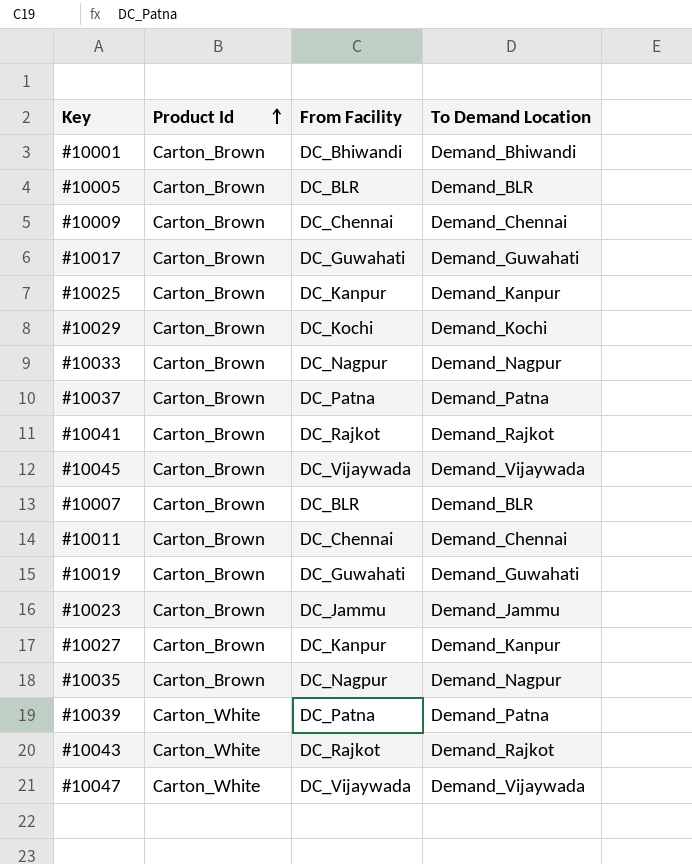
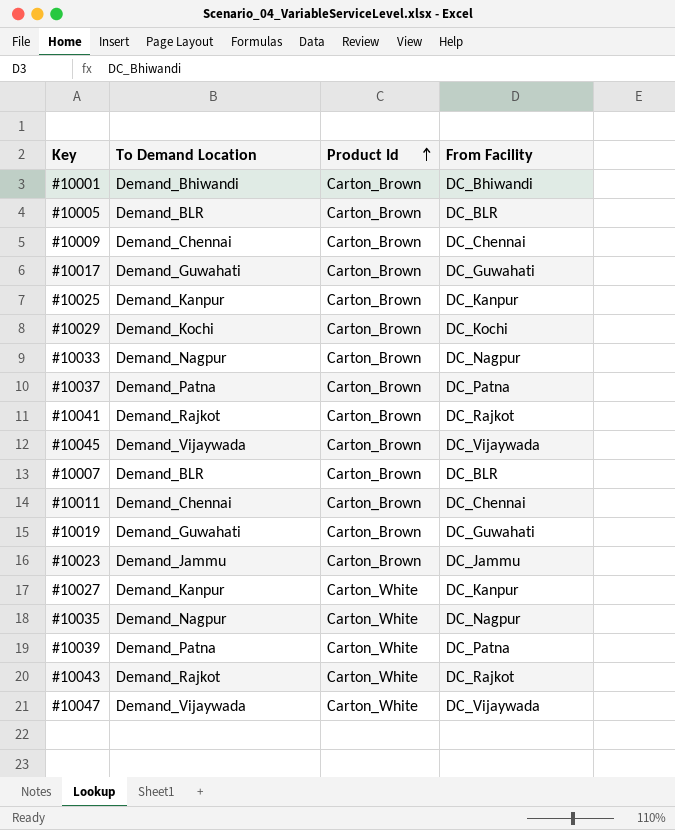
column To Demand Location | position: 4 -> 2
#10027 | Product Id: Carton_Brown -> Carton_White
#10035 | Product Id: Carton_Brown -> Carton_White

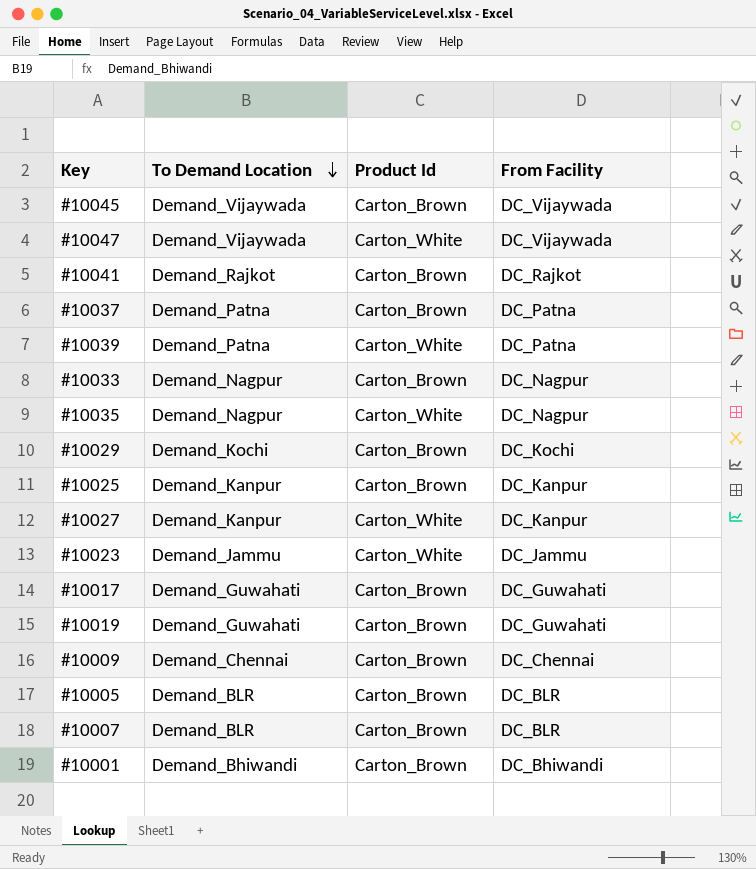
row order: Product Id ascending -> To Demand Location descending
row #10011: Demand_Chennai | Carton_Brown | DC_Chennai -> none
row #10043: Demand_Rajkot | Carton_White | DC_Rajkot -> none
#10023 | Product Id: Carton_Brown -> Carton_White

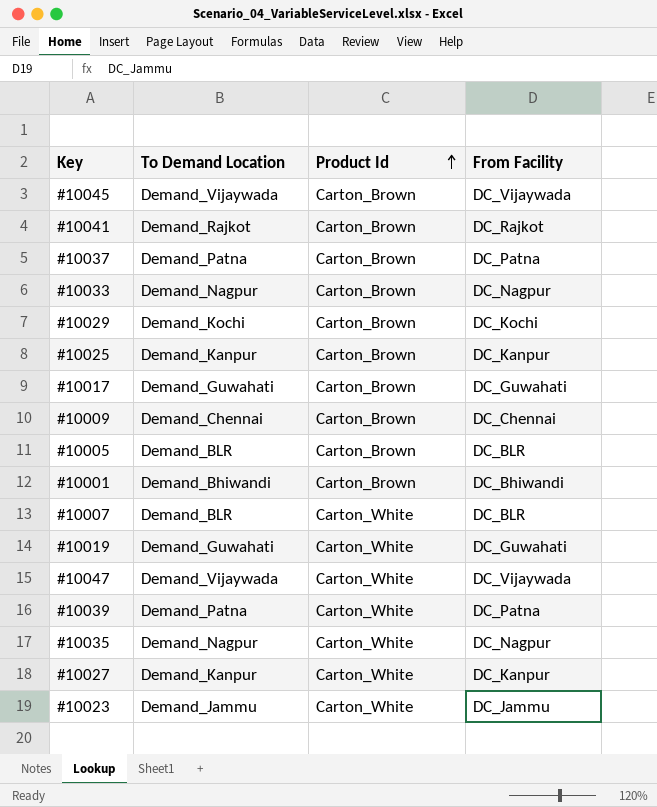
row order: To Demand Location descending -> Product Id ascending
#10007 | Product Id: Carton_Brown -> Carton_White
#10019 | Product Id: Carton_Brown -> Carton_White

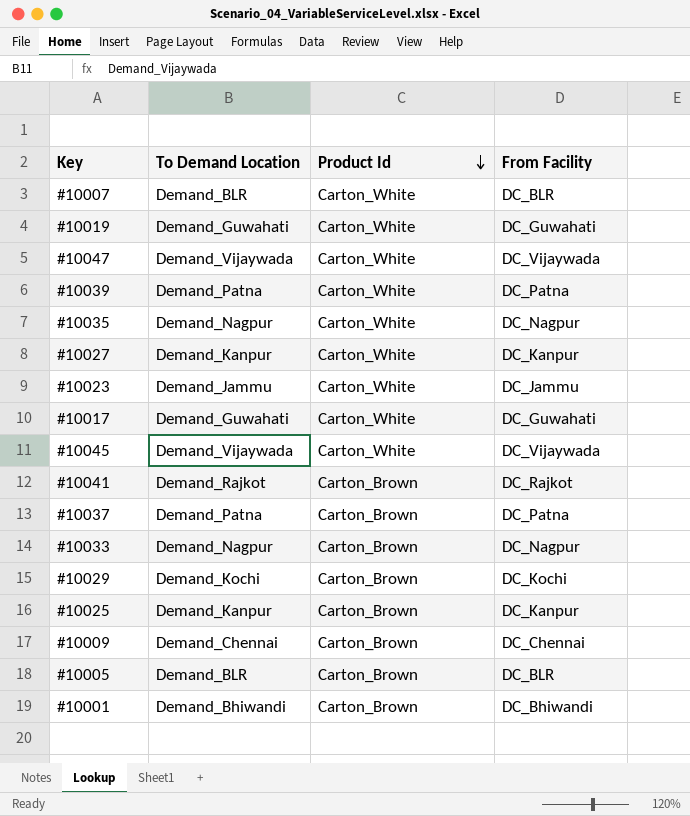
row order: Product Id ascending -> Product Id descending
#10017 | Product Id: Carton_Brown -> Carton_White
#10045 | Product Id: Carton_Brown -> Carton_White

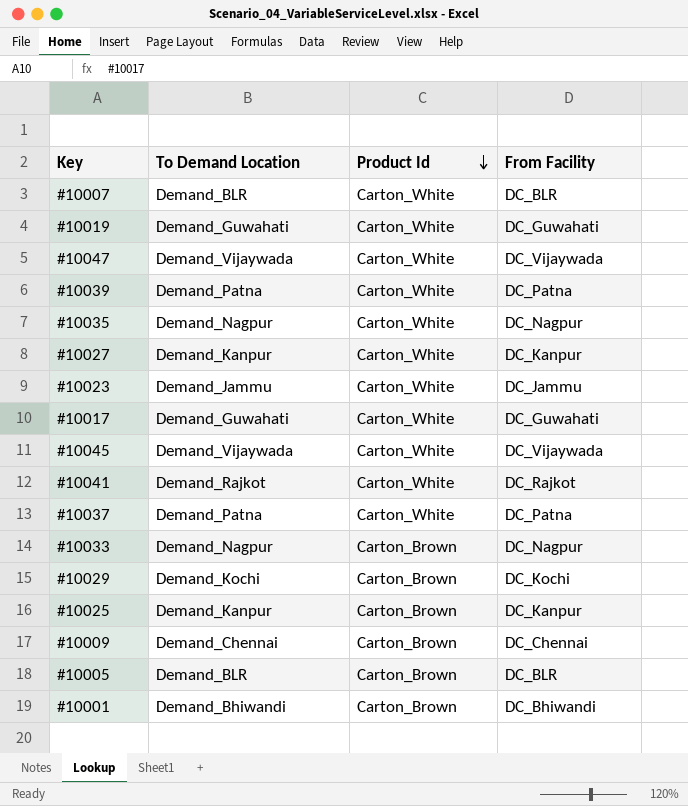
#10041 | Product Id: Carton_Brown -> Carton_White
#10037 | Product Id: Carton_Brown -> Carton_White

